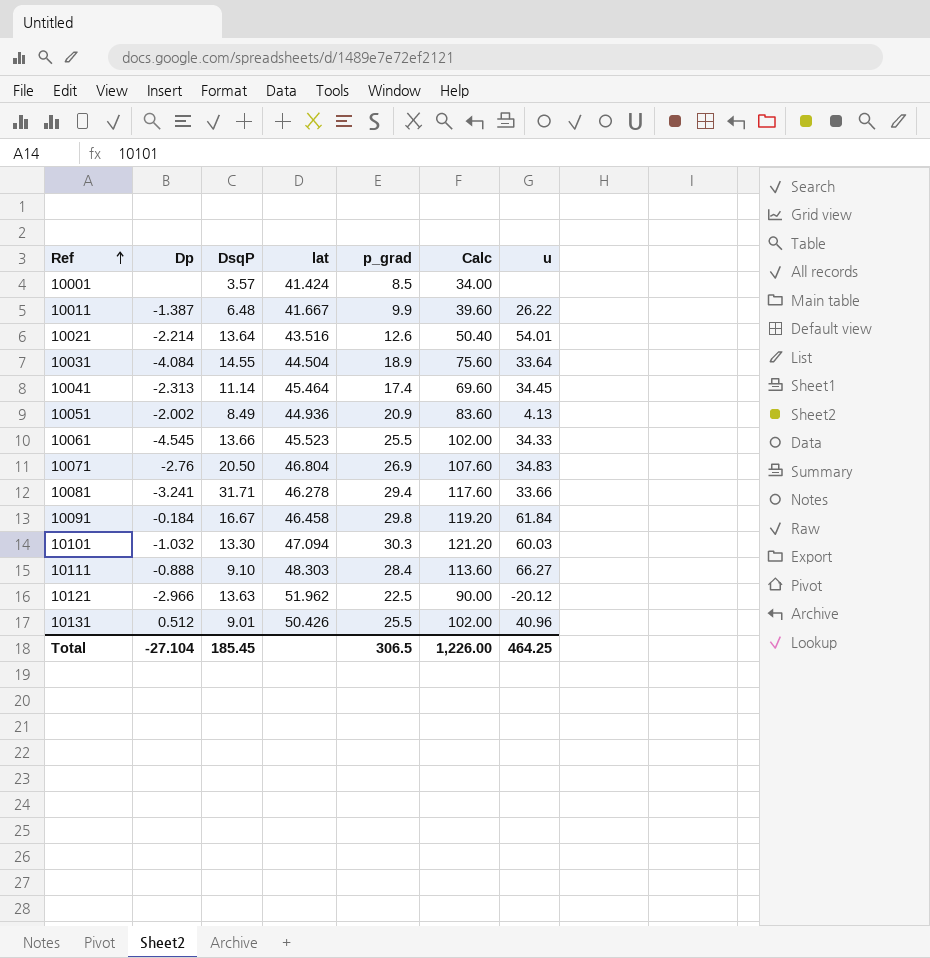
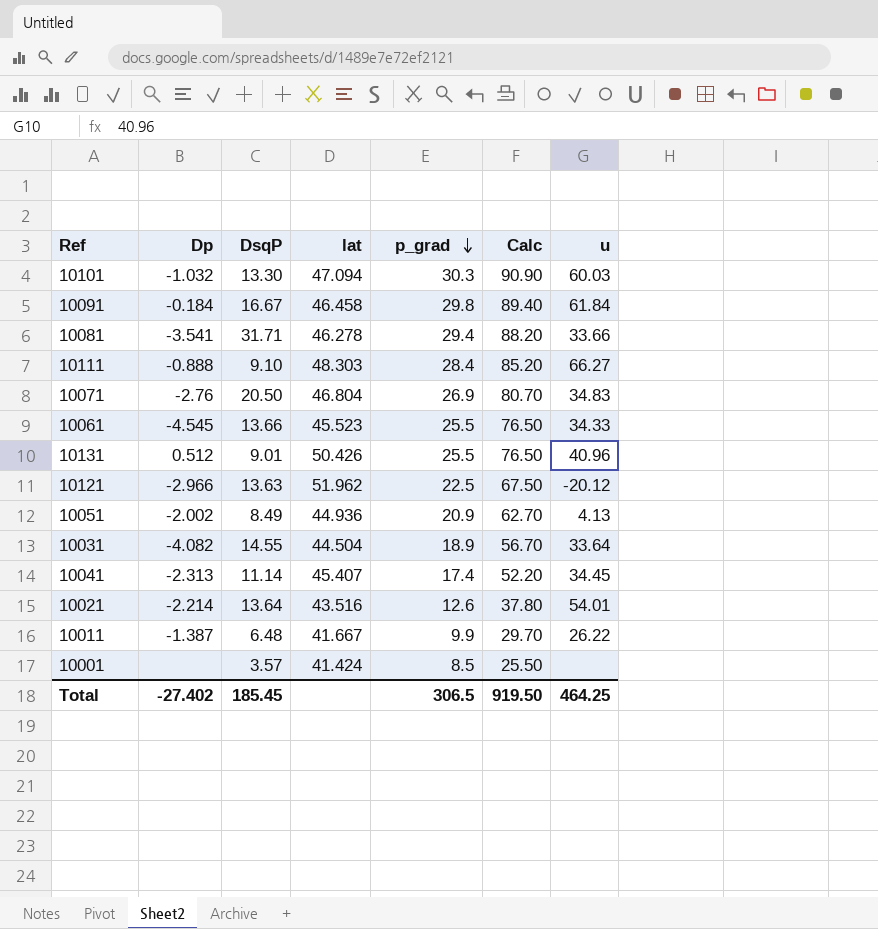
row order: Ref ascending -> p_grad descending
column Calc | formula: [p_grad] * 4 -> [p_grad] * 3
10081 | Dp: -3.241 -> -3.541
10031 | Dp: -4.084 -> -4.082
10041 | lat: 45.464 -> 45.407
Total | Dp: -27.104 -> -27.402
Total | Calc: 1,226.00 -> 919.50

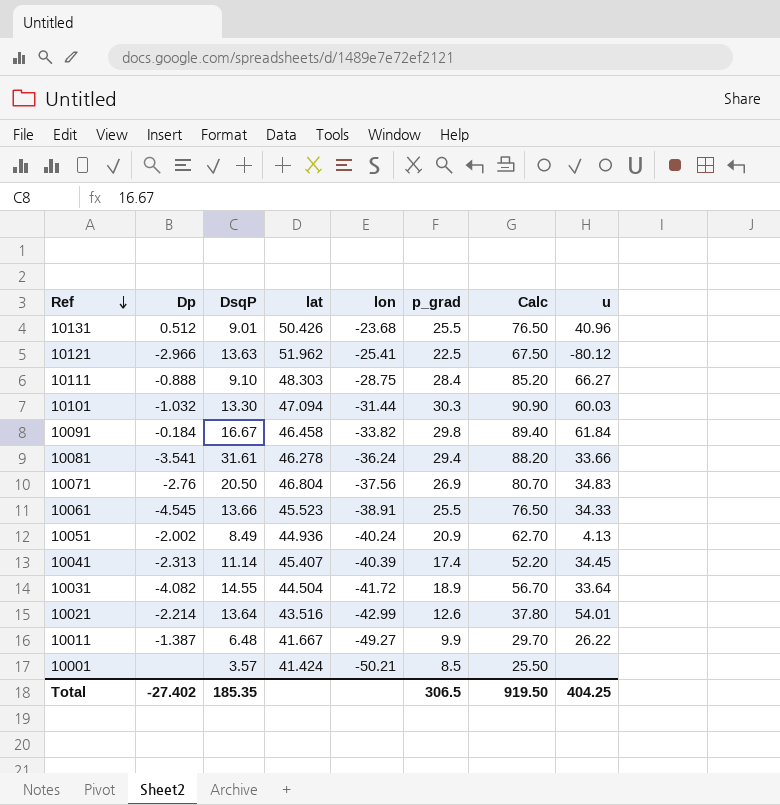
row order: p_grad descending -> Ref descending
column lon | position: none -> 5
10121 | u: -20.12 -> -80.12
10081 | DsqP: 31.71 -> 31.61
Total | DsqP: 185.45 -> 185.35
Total | u: 464.25 -> 404.25

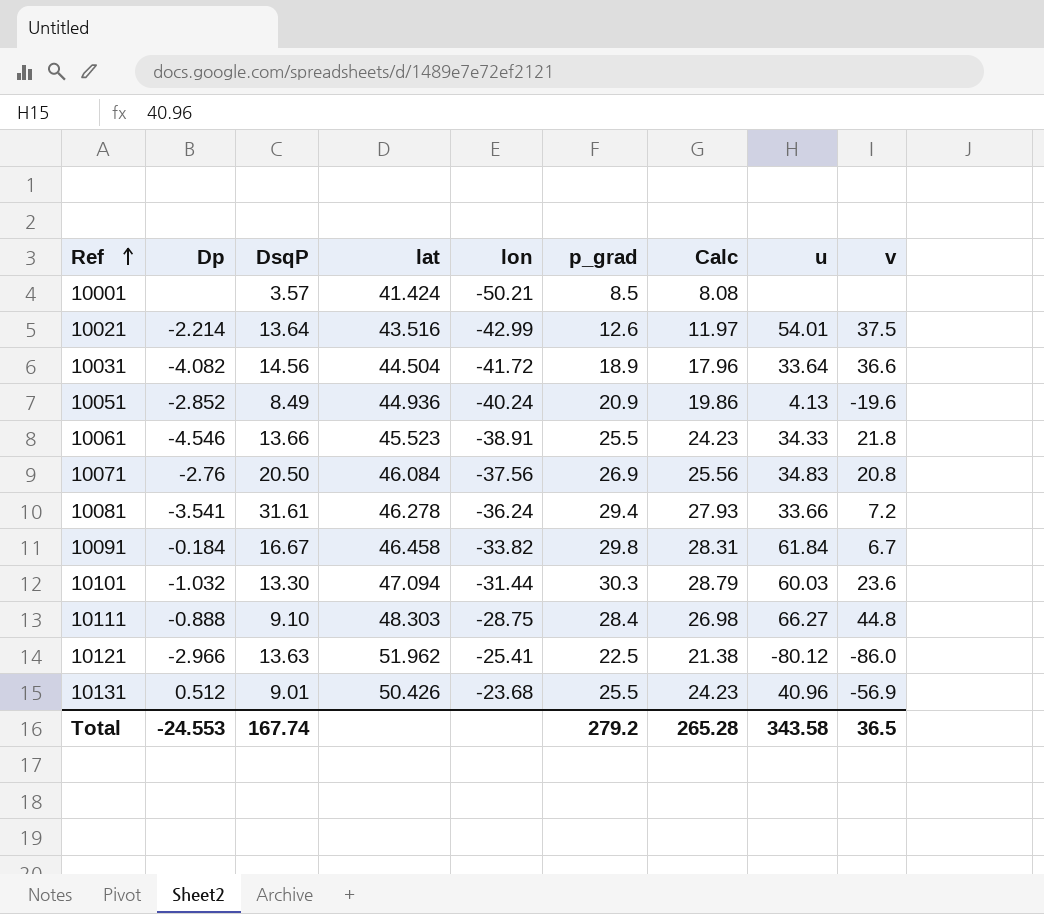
row order: Ref descending -> Ref ascending
column Calc | formula: [p_grad] * 3 -> [p_grad] * 0.95
column v | position: none -> 9
row 10041: -2.313 | 11.14 | 45.407 | -40.39 | 17.4 | 52.20 | 34.45 -> none
row 10011: -1.387 | 6.48 | 41.667 | -49.27 | 9.9 | 29.70 | 26.22 -> none
10031 | DsqP: 14.55 -> 14.56
10051 | Dp: -2.002 -> -2.852
10061 | Dp: -4.545 -> -4.546
10071 | lat: 46.804 -> 46.084
Total | Dp: -27.402 -> -24.553
Total | DsqP: 185.35 -> 167.74
Total | p_grad: 306.5 -> 279.2
Total | Calc: 919.50 -> 265.28
Total | u: 404.25 -> 343.58

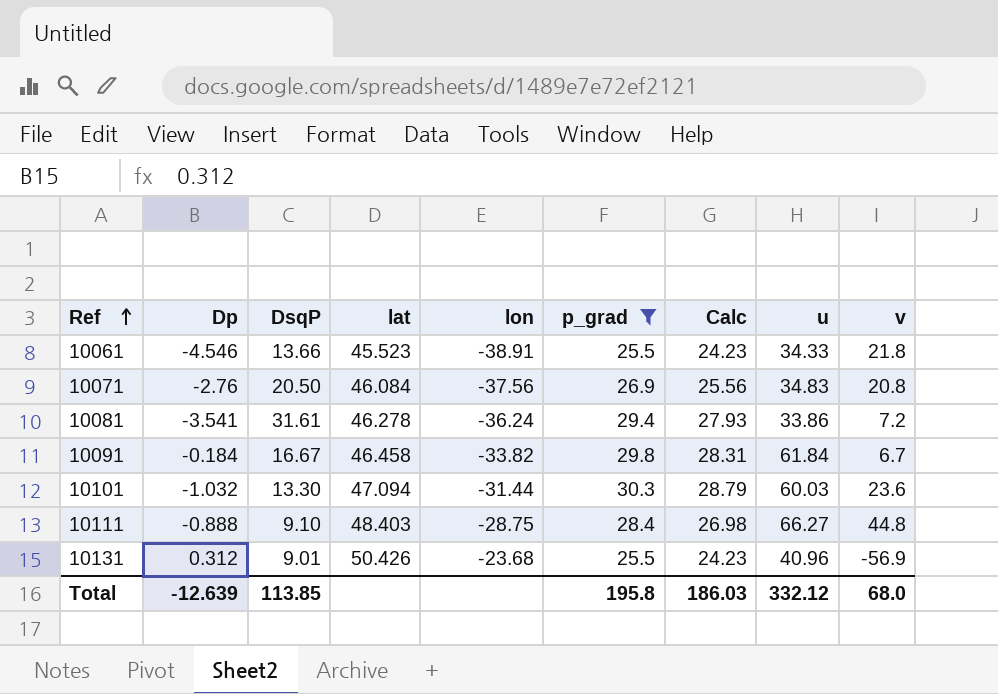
filter: none -> p_grad >= 25.5
10081 | u: 33.66 -> 33.86
10111 | lat: 48.303 -> 48.403
10131 | Dp: 0.512 -> 0.312
Total | Dp: -24.553 -> -12.639
Total | DsqP: 167.74 -> 113.85
Total | p_grad: 279.2 -> 195.8
Total | Calc: 265.28 -> 186.03
Total | u: 343.58 -> 332.12
Total | v: 36.5 -> 68.0

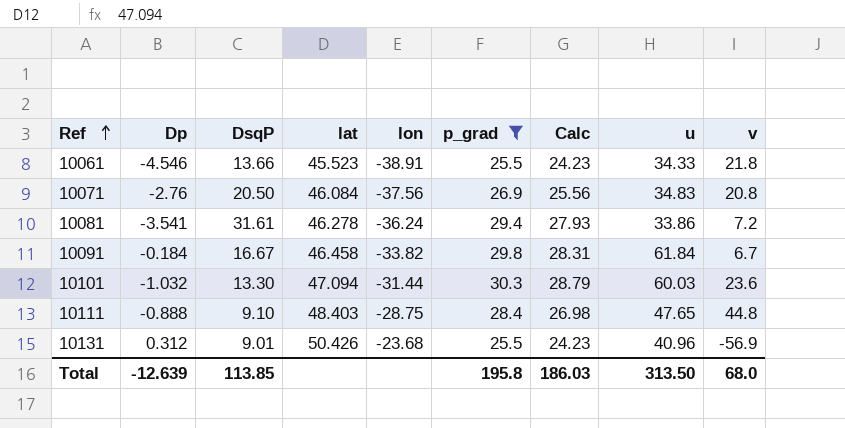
10111 | u: 66.27 -> 47.65
Total | u: 332.12 -> 313.50

